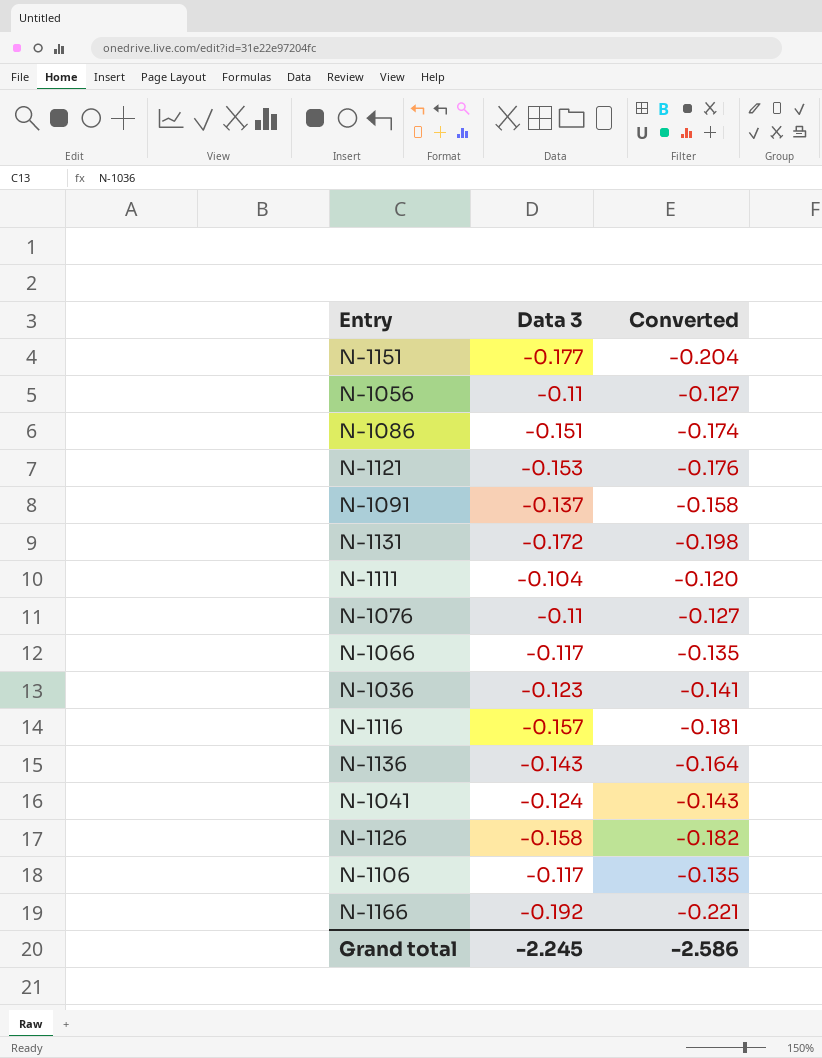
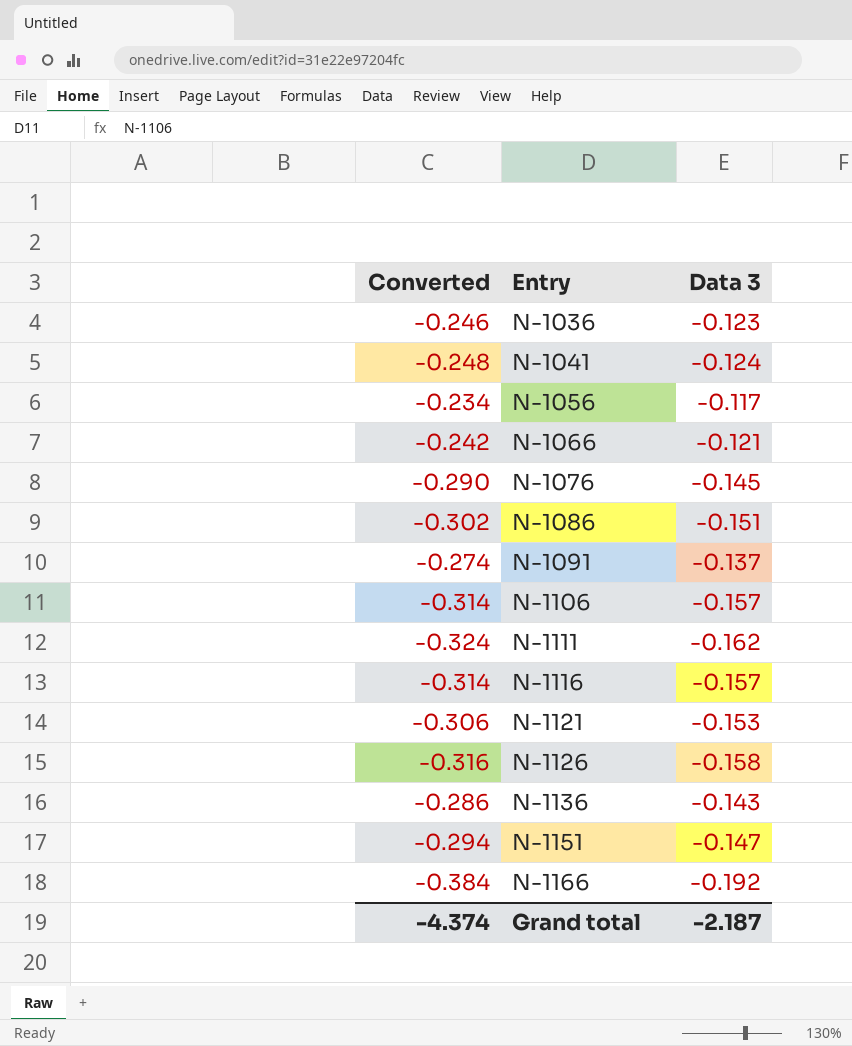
row order: none -> Entry ascending
column Converted | formula: [Data 3] * 1.15 -> [Data 3] * 2
column Converted | position: 3 -> 1
row N-1131: -0.172 | -0.198 -> none
N-1056 | Data 3: -0.11 -> -0.117
N-1066 | Data 3: -0.117 -> -0.121
N-1076 | Data 3: -0.11 -> -0.145
N-1106 | Data 3: -0.117 -> -0.157
N-1111 | Data 3: -0.104 -> -0.162
N-1151 | Data 3: -0.177 -> -0.147
Grand total | Converted: -2.586 -> -4.374
Grand total | Data 3: -2.245 -> -2.187

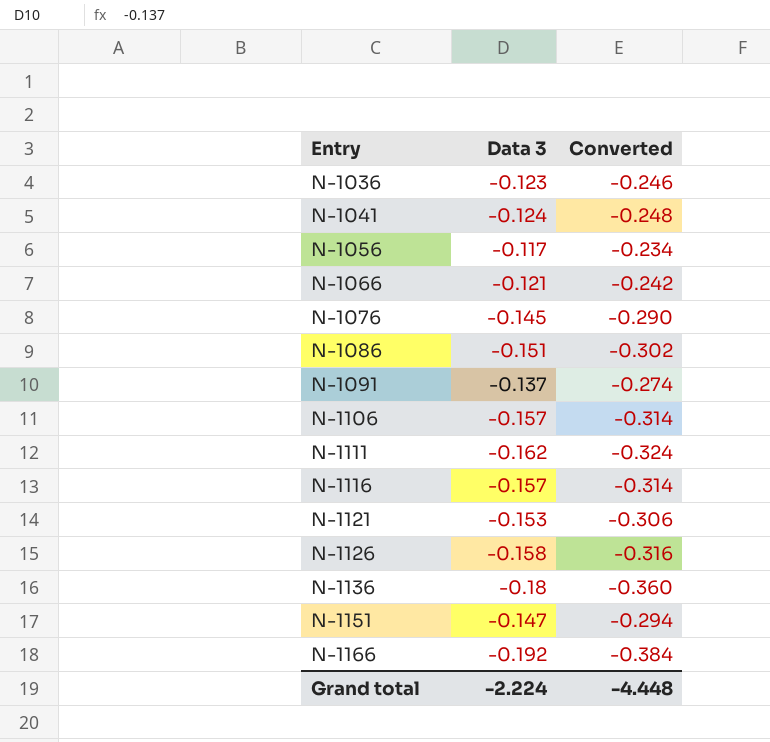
column Converted | position: 1 -> 3
N-1136 | Data 3: -0.143 -> -0.18
N-1136 | Converted: -0.286 -> -0.360
Grand total | Data 3: -2.187 -> -2.224
Grand total | Converted: -4.374 -> -4.448

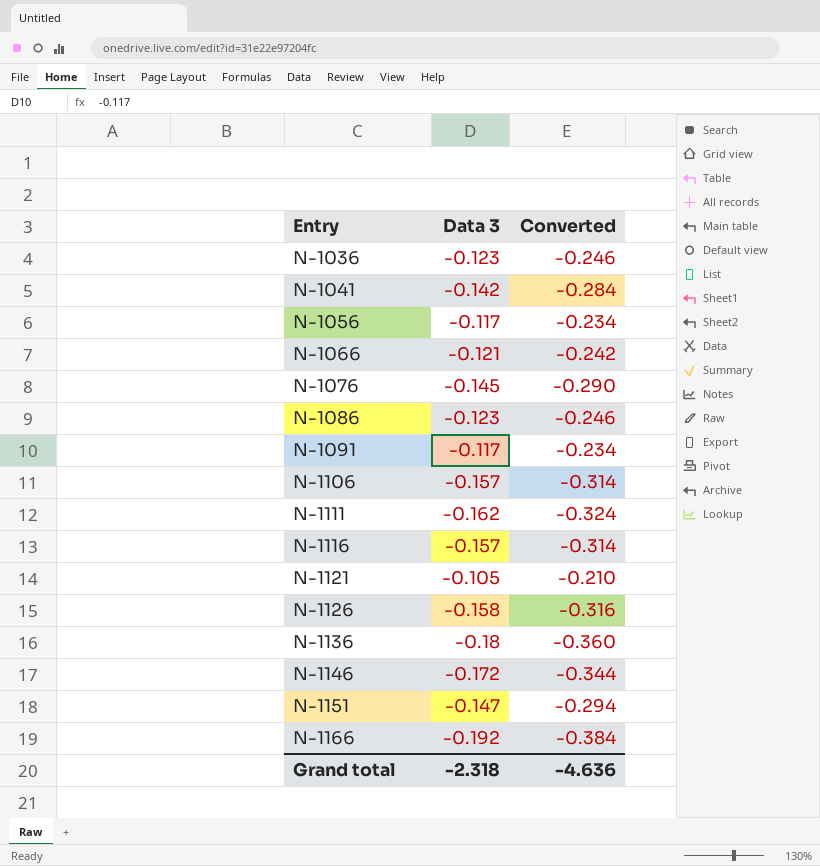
N-1041 | Data 3: -0.124 -> -0.142
N-1041 | Converted: -0.248 -> -0.284
N-1086 | Data 3: -0.151 -> -0.123
N-1086 | Converted: -0.302 -> -0.246
N-1091 | Data 3: -0.137 -> -0.117
N-1091 | Converted: -0.274 -> -0.234
N-1121 | Data 3: -0.153 -> -0.105
N-1121 | Converted: -0.306 -> -0.210
row N-1146: none -> -0.172 | -0.344
Grand total | Data 3: -2.224 -> -2.318
Grand total | Converted: -4.448 -> -4.636

